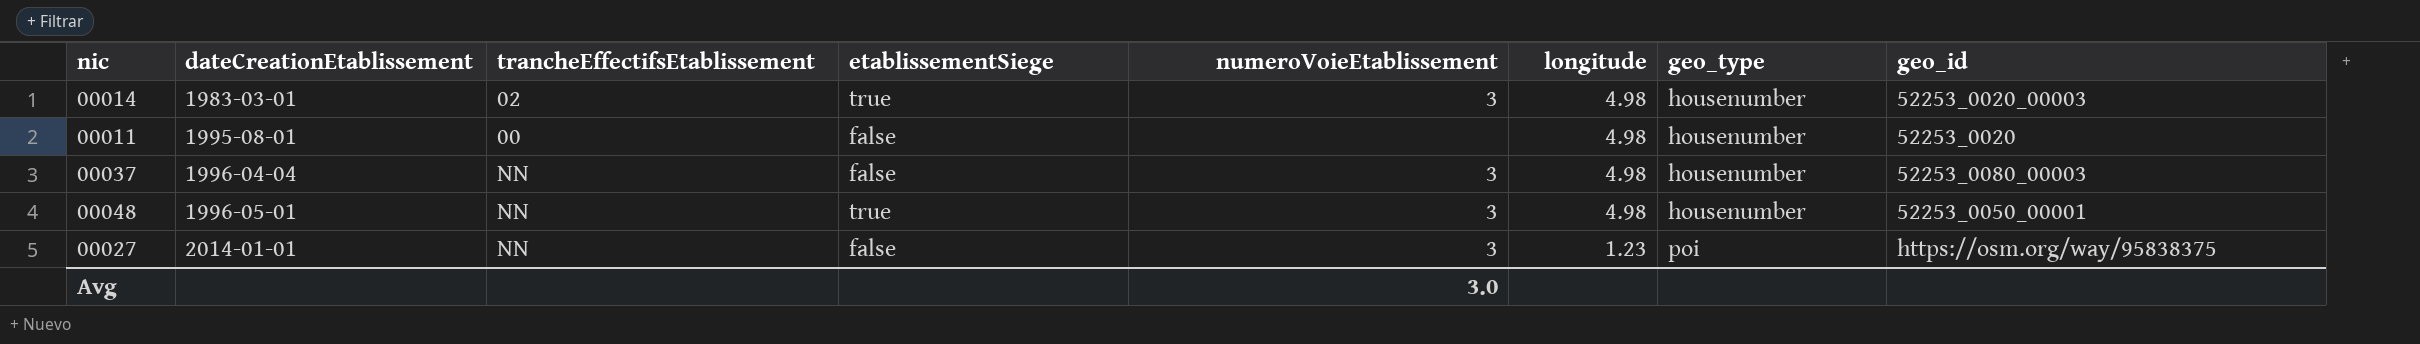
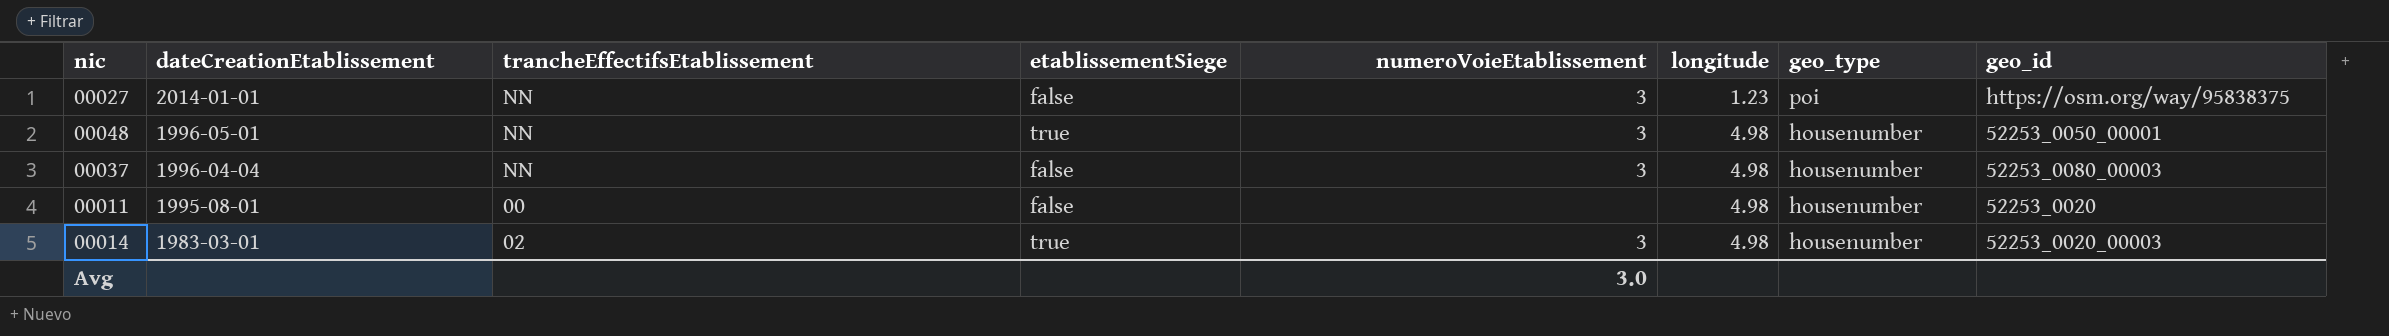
row order: dateCreationEtablissement ascending -> dateCreationEtablissement descending

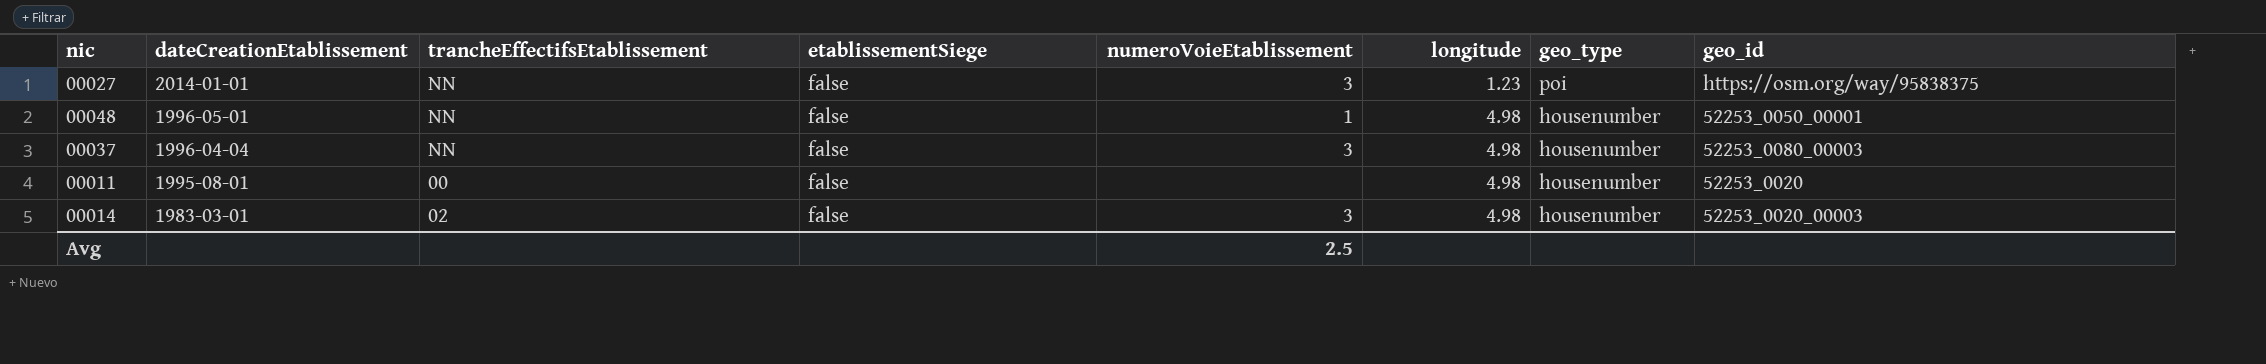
00048 | etablissementSiege: true -> false
00048 | numeroVoieEtablissement: 3 -> 1
00014 | etablissementSiege: true -> false
Avg | numeroVoieEtablissement: 3.0 -> 2.5

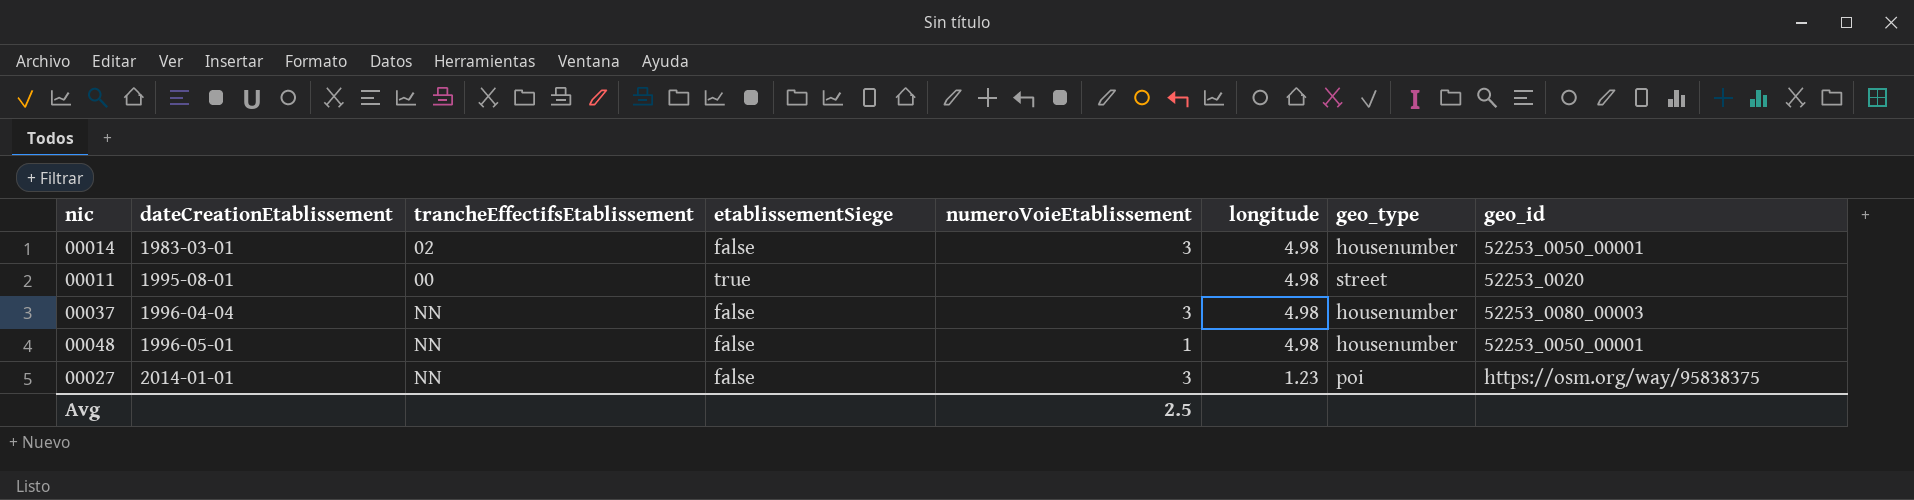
row order: dateCreationEtablissement descending -> dateCreationEtablissement ascending
00014 | geo_id: 52253_0020_00003 -> 52253_0050_00001
00011 | etablissementSiege: false -> true
00011 | geo_type: housenumber -> street

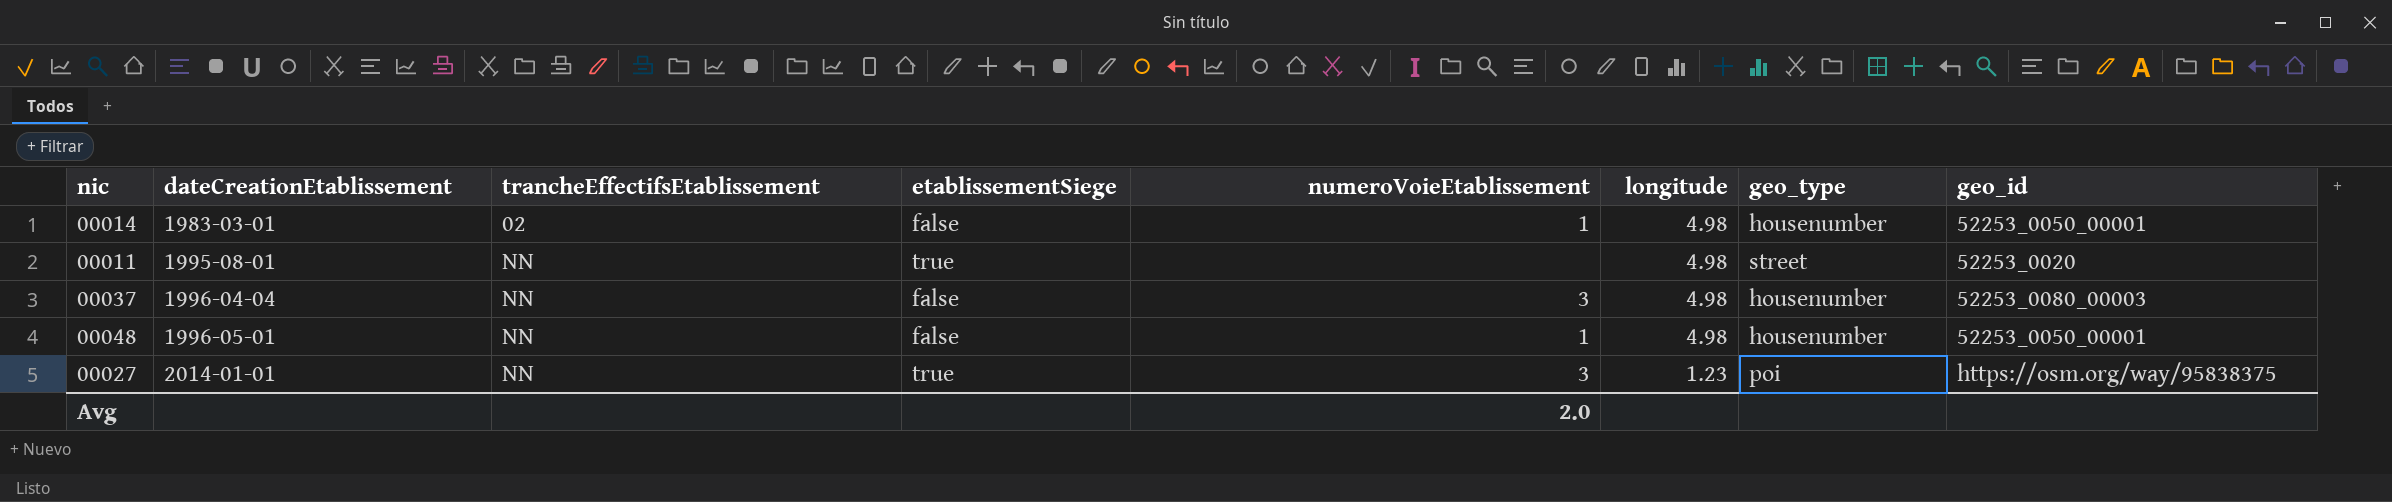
00014 | numeroVoieEtablissement: 3 -> 1
00011 | trancheEffectifsEtablissement: 00 -> NN
00027 | etablissementSiege: false -> true
Avg | numeroVoieEtablissement: 2.5 -> 2.0

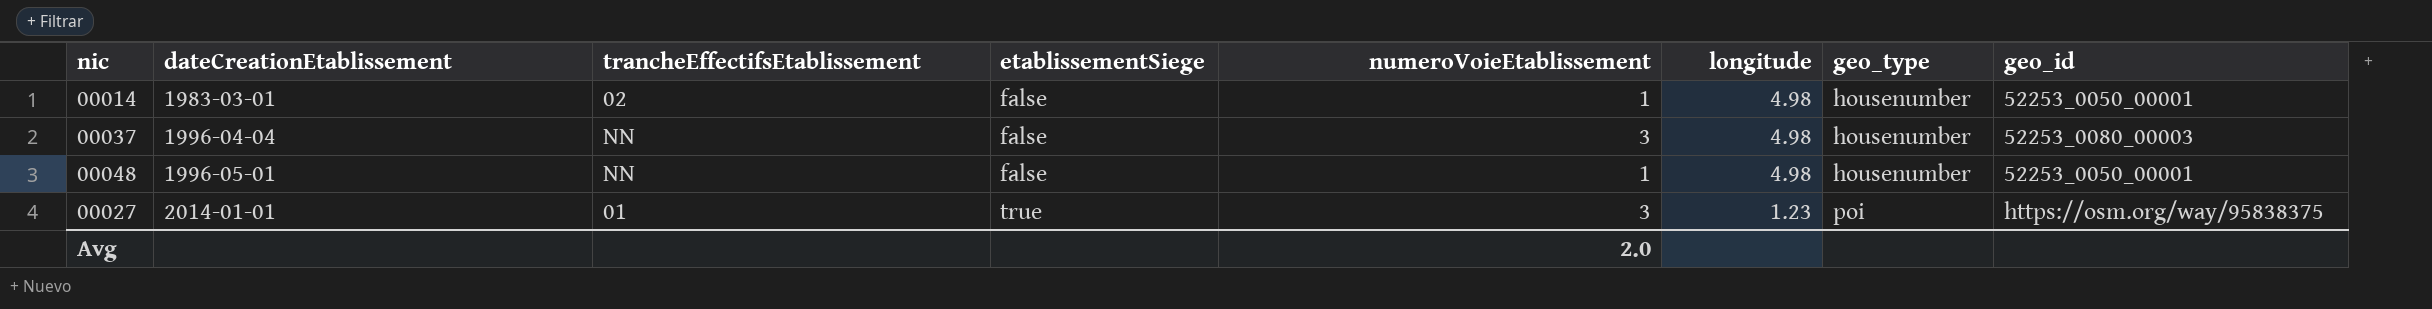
row 00011: 1995-08-01 | NN | true | none | 4.98 | street | 52253_0020 -> none
00027 | trancheEffectifsEtablissement: NN -> 01

